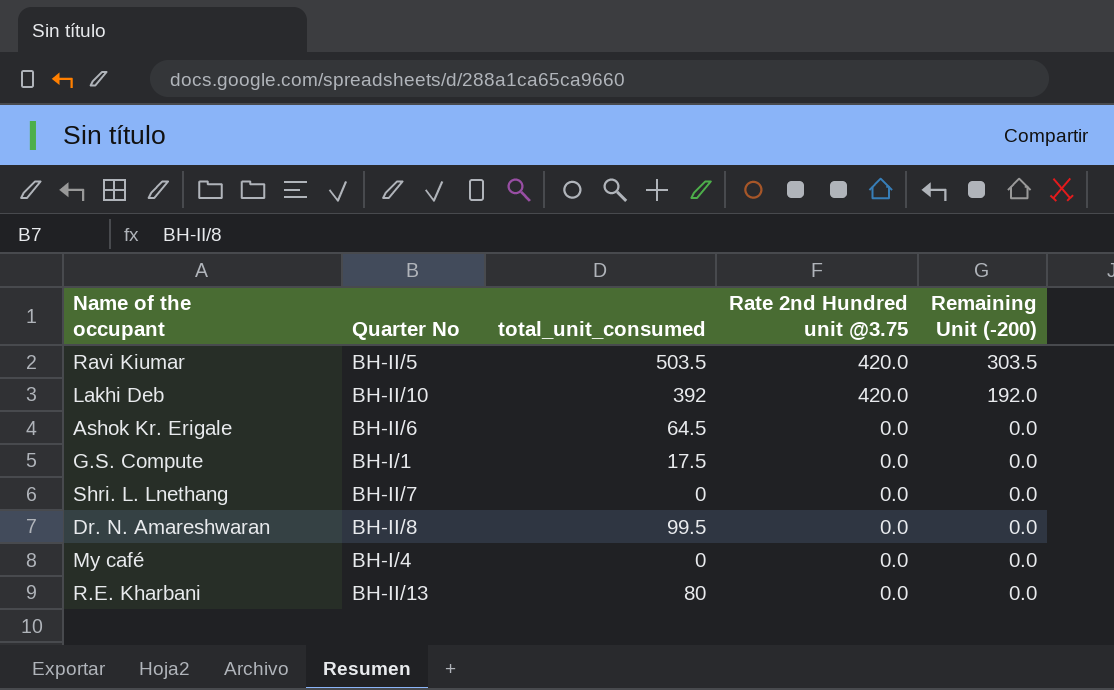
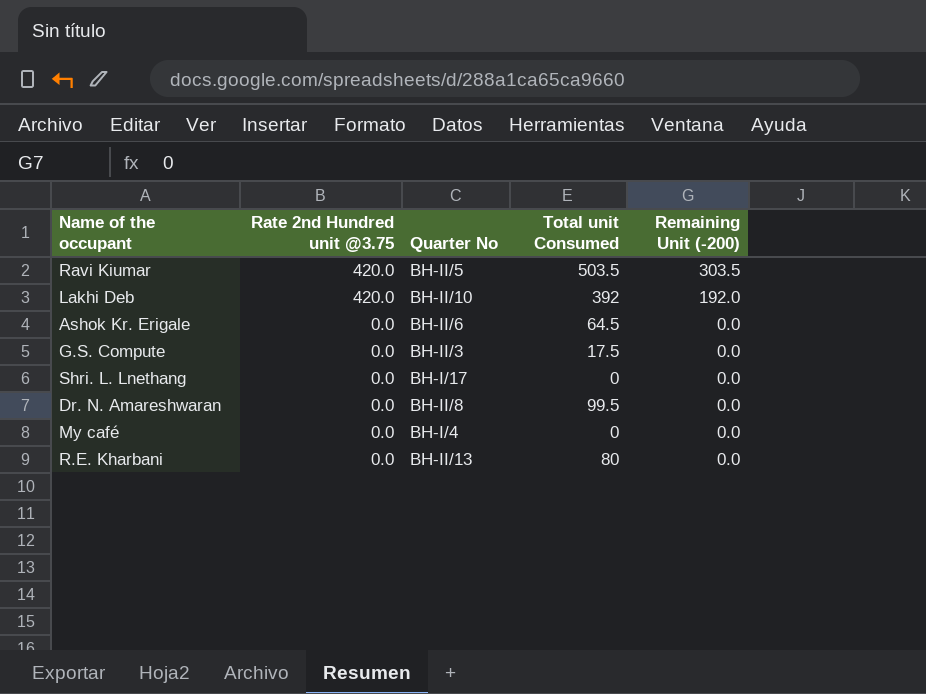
column Rate 2nd Hundred unit @3.75 | position: 4 -> 2
column name: total_unit_consumed -> Total unit Consumed
G.S. Compute | Quarter No: BH-I/1 -> BH-II/3
Shri. L. Lnethang | Quarter No: BH-II/7 -> BH-I/17

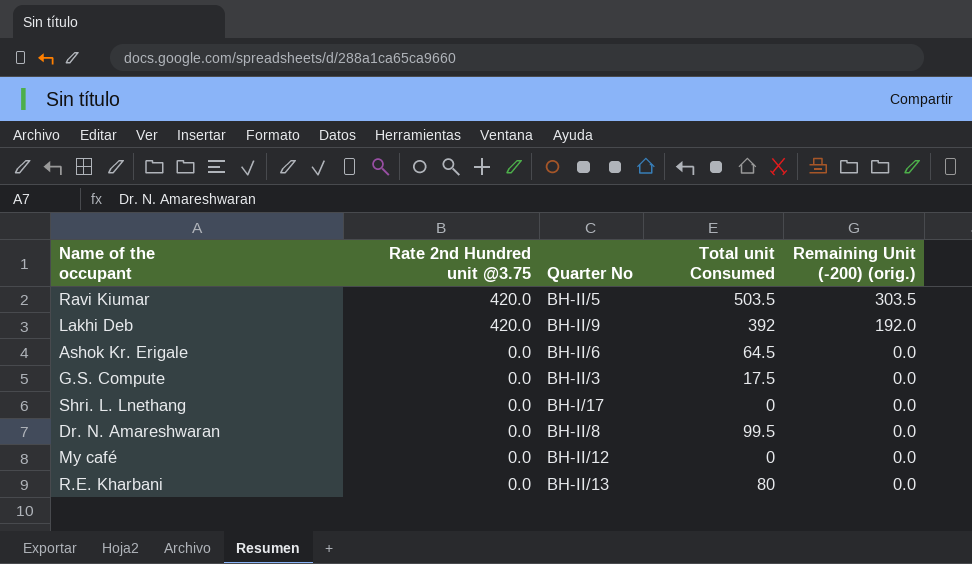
column name: Remaining Unit (-200) -> Remaining Unit (-200) (orig.)
Lakhi Deb | Quarter No: BH-II/10 -> BH-II/9
My café | Quarter No: BH-I/4 -> BH-II/12

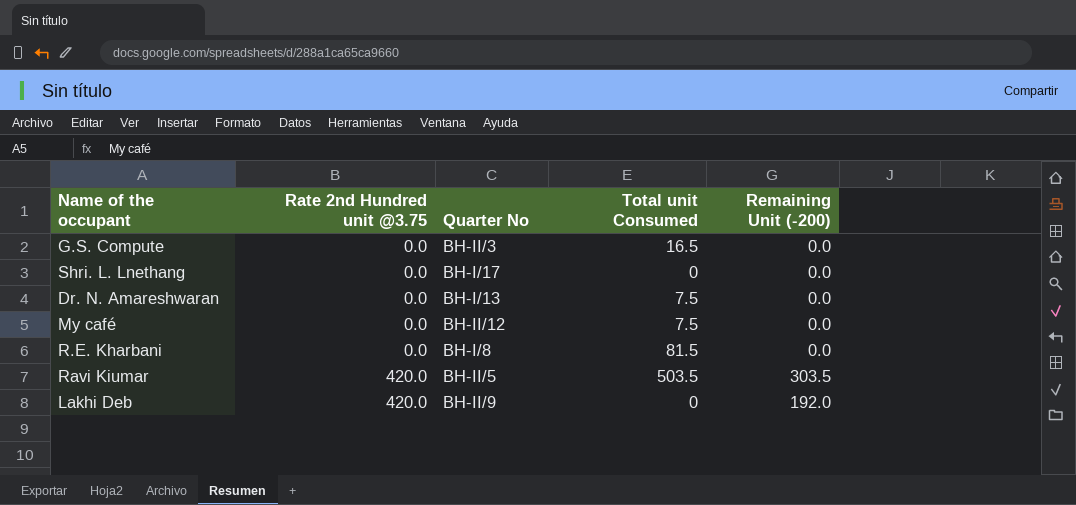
row order: Rate 2nd Hundred unit @3.75 descending -> Rate 2nd Hundred unit @3.75 ascending
column name: Remaining Unit (-200) (orig.) -> Remaining Unit (-200)
row Ashok Kr. Erigale: 0.0 | BH-II/6 | 64.5 | 0.0 -> none
G.S. Compute | Total unit Consumed: 17.5 -> 16.5
Dr. N. Amareshwaran | Quarter No: BH-II/8 -> BH-I/13
Dr. N. Amareshwaran | Total unit Consumed: 99.5 -> 7.5
My café | Total unit Consumed: 0 -> 7.5
R.E. Kharbani | Quarter No: BH-II/13 -> BH-I/8
R.E. Kharbani | Total unit Consumed: 80 -> 81.5
Lakhi Deb | Total unit Consumed: 392 -> 0

